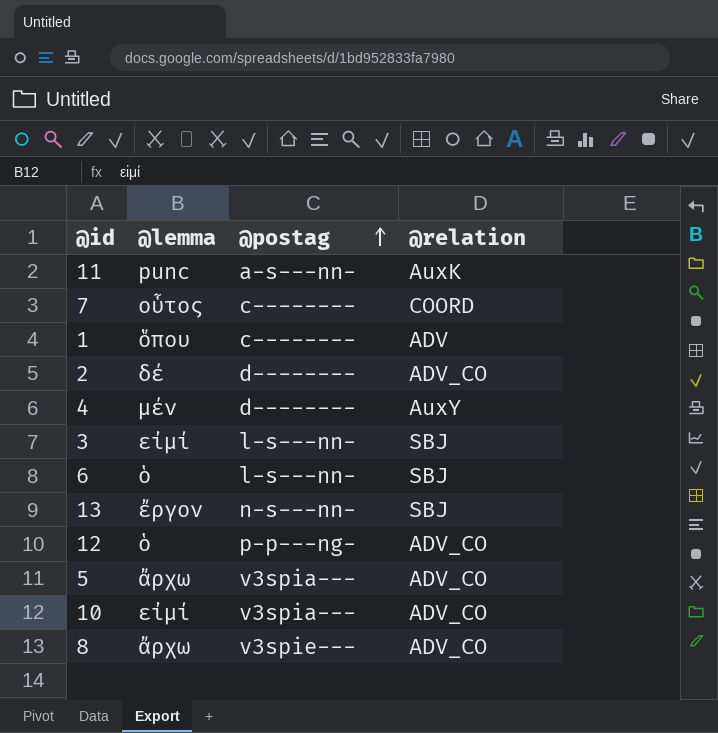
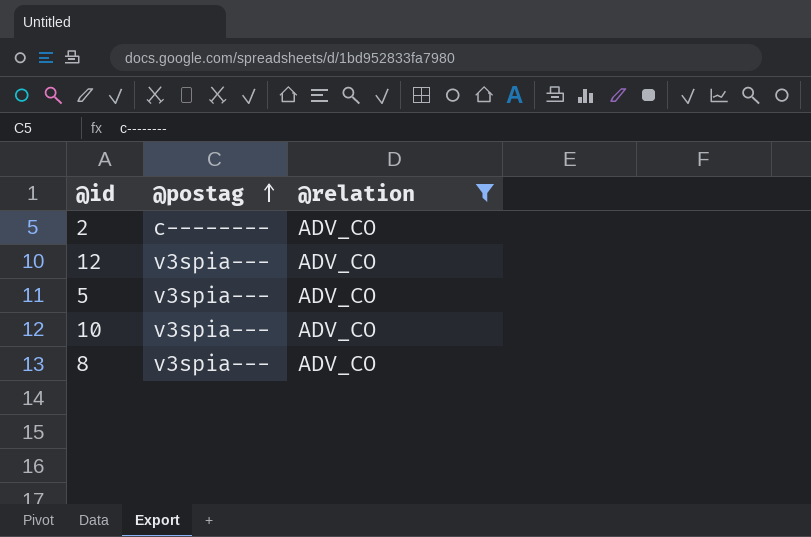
filter: none -> @relation = ADV_CO
column @lemma | position: 2 -> none
2 | @postag: d-------- -> c--------
12 | @postag: p-p---ng- -> v3spia---
8 | @postag: v3spie--- -> v3spia---

